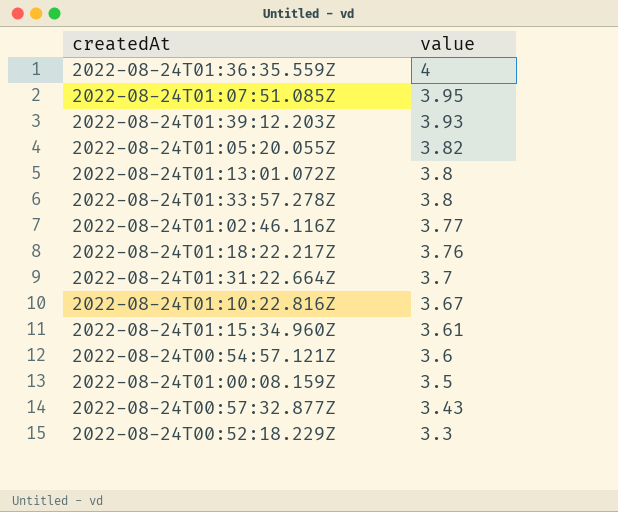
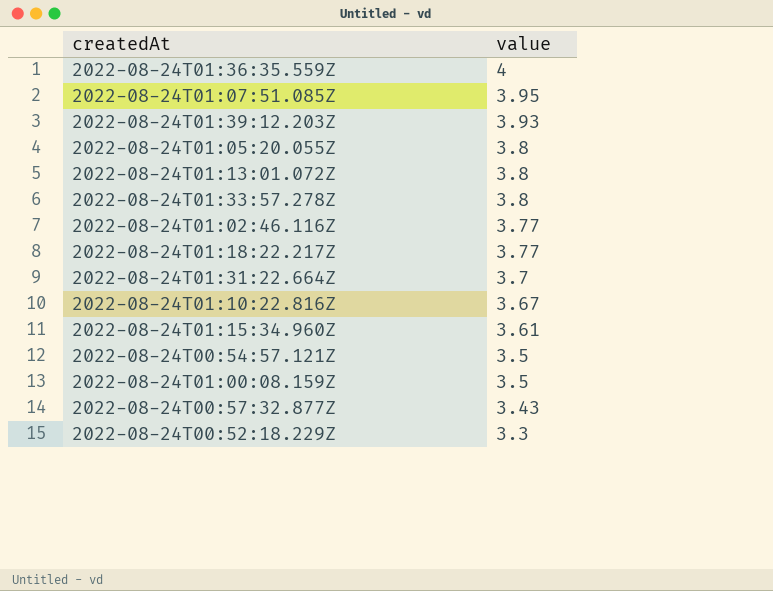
2022-08-24T01:05:20.055Z | value: 3.82 -> 3.8
2022-08-24T01:18:22.217Z | value: 3.76 -> 3.77
2022-08-24T00:54:57.121Z | value: 3.6 -> 3.5

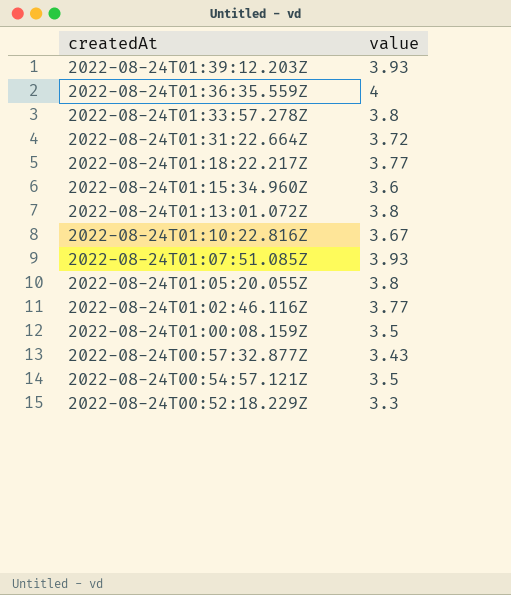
row order: value descending -> createdAt descending
2022-08-24T01:31:22.664Z | value: 3.7 -> 3.72
2022-08-24T01:15:34.960Z | value: 3.61 -> 3.6
2022-08-24T01:07:51.085Z | value: 3.95 -> 3.93

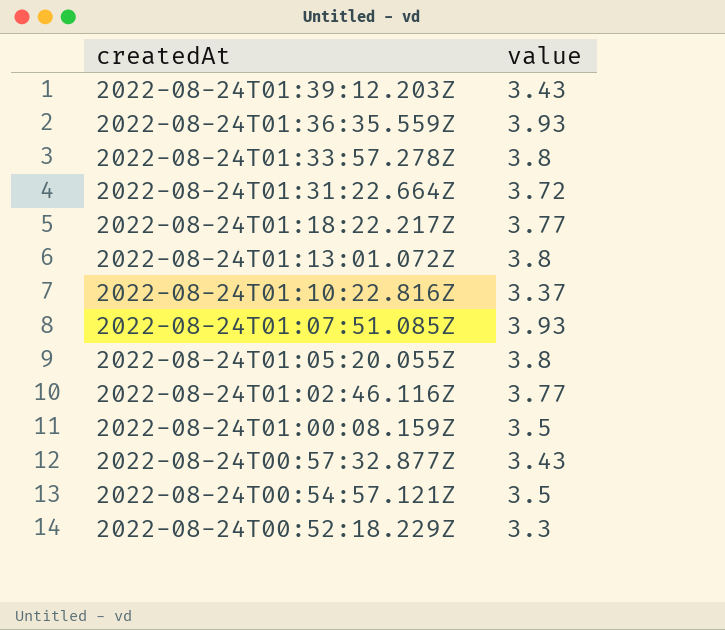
row 2022-08-24T01:15:34.960Z: 3.6 -> none
2022-08-24T01:39:12.203Z | value: 3.93 -> 3.43
2022-08-24T01:36:35.559Z | value: 4 -> 3.93
2022-08-24T01:10:22.816Z | value: 3.67 -> 3.37

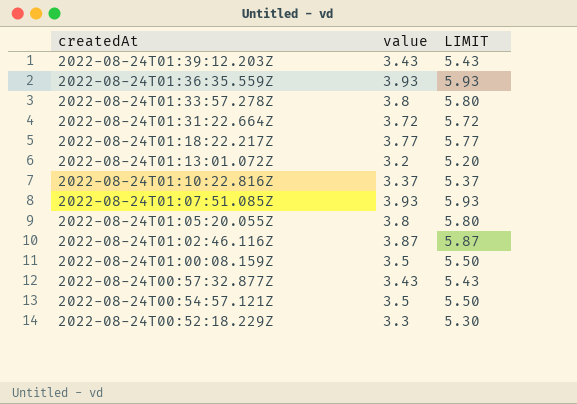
column LIMIT | formula: none -> [value] + 2
2022-08-24T01:13:01.072Z | value: 3.8 -> 3.2
2022-08-24T01:02:46.116Z | value: 3.77 -> 3.87

